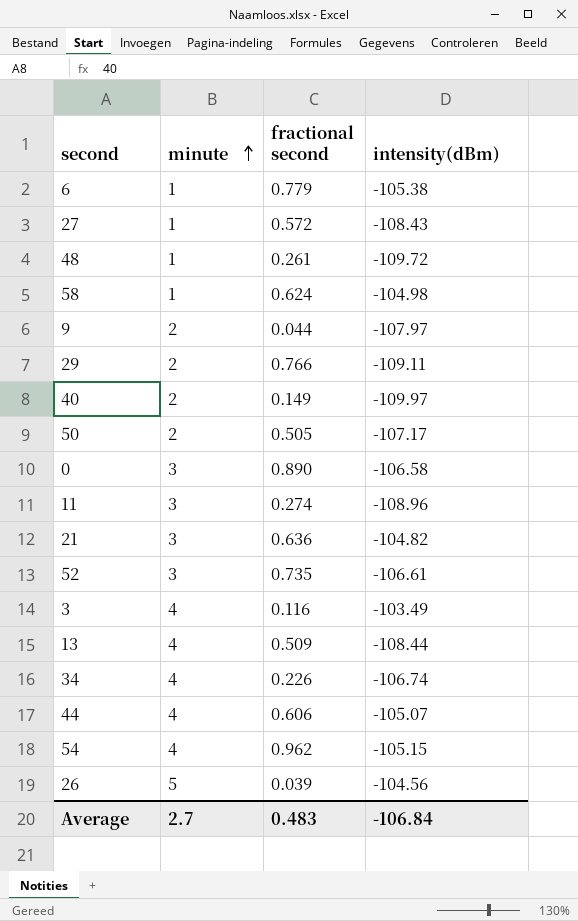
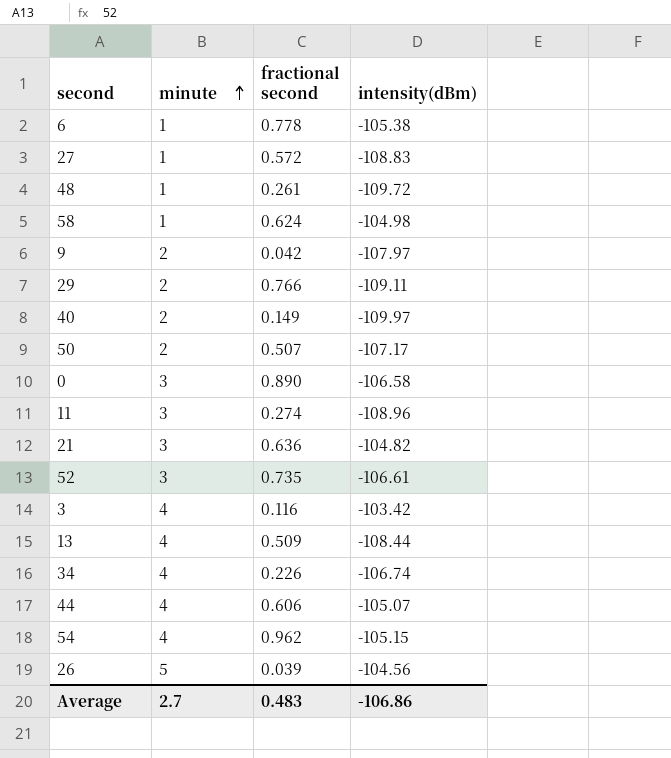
6 | fractional second: 0.779 -> 0.778
27 | intensity(dBm): -108.43 -> -108.83
9 | fractional second: 0.044 -> 0.042
50 | fractional second: 0.505 -> 0.507
3 | intensity(dBm): -103.49 -> -103.42
Average | intensity(dBm): -106.84 -> -106.86

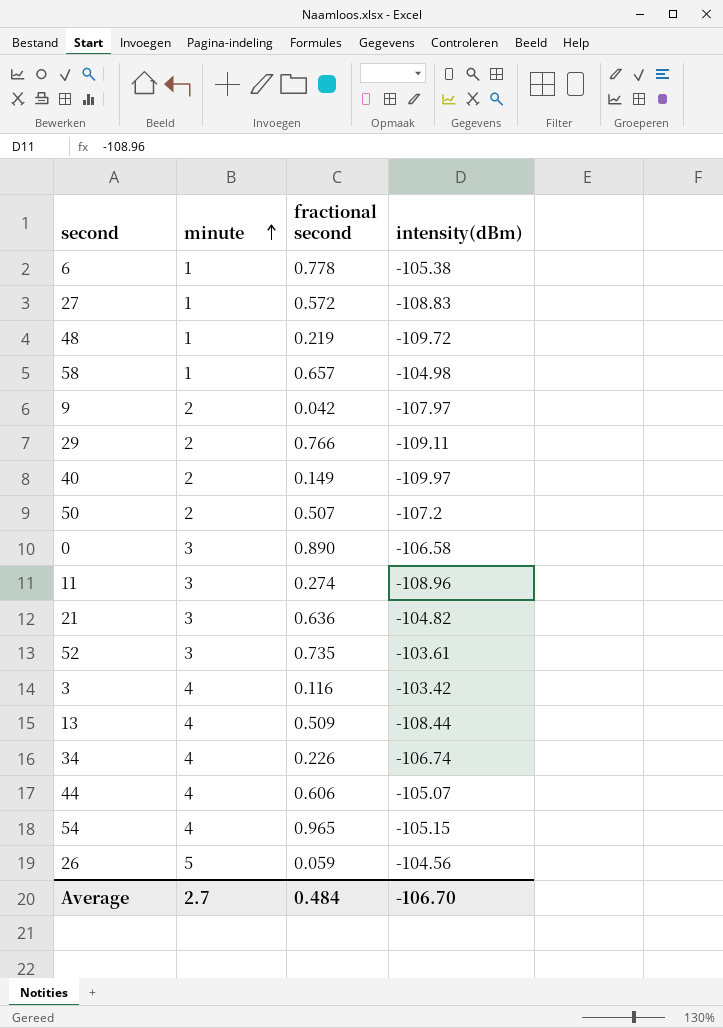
48 | fractional second: 0.261 -> 0.219
58 | fractional second: 0.624 -> 0.657
50 | intensity(dBm): -107.17 -> -107.2
52 | intensity(dBm): -106.61 -> -103.61
54 | fractional second: 0.962 -> 0.965
26 | fractional second: 0.039 -> 0.059
Average | fractional second: 0.483 -> 0.484
Average | intensity(dBm): -106.86 -> -106.70

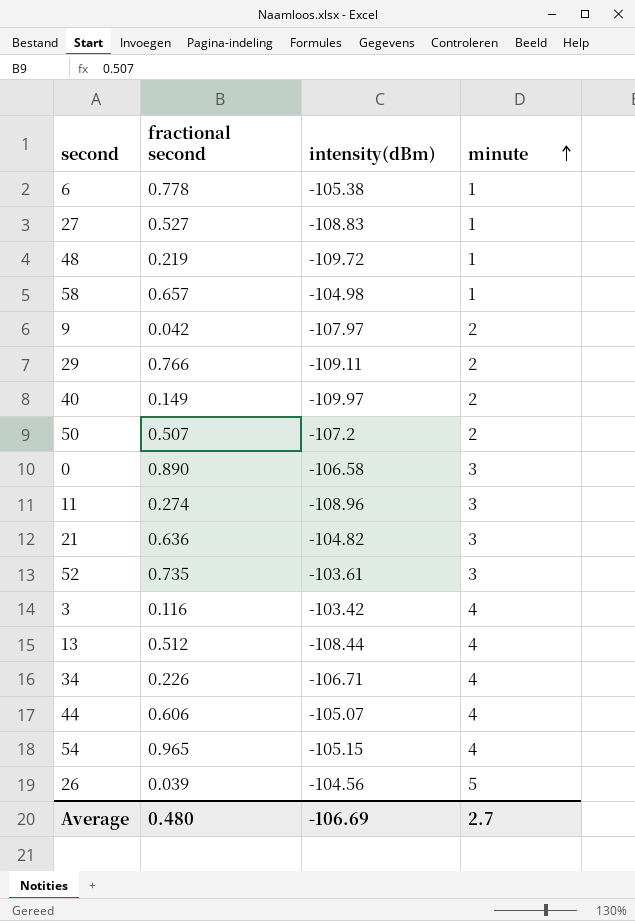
column minute | position: 2 -> 4
27 | fractional second: 0.572 -> 0.527
13 | fractional second: 0.509 -> 0.512
34 | intensity(dBm): -106.74 -> -106.71
26 | fractional second: 0.059 -> 0.039
Average | fractional second: 0.484 -> 0.480
Average | intensity(dBm): -106.70 -> -106.69

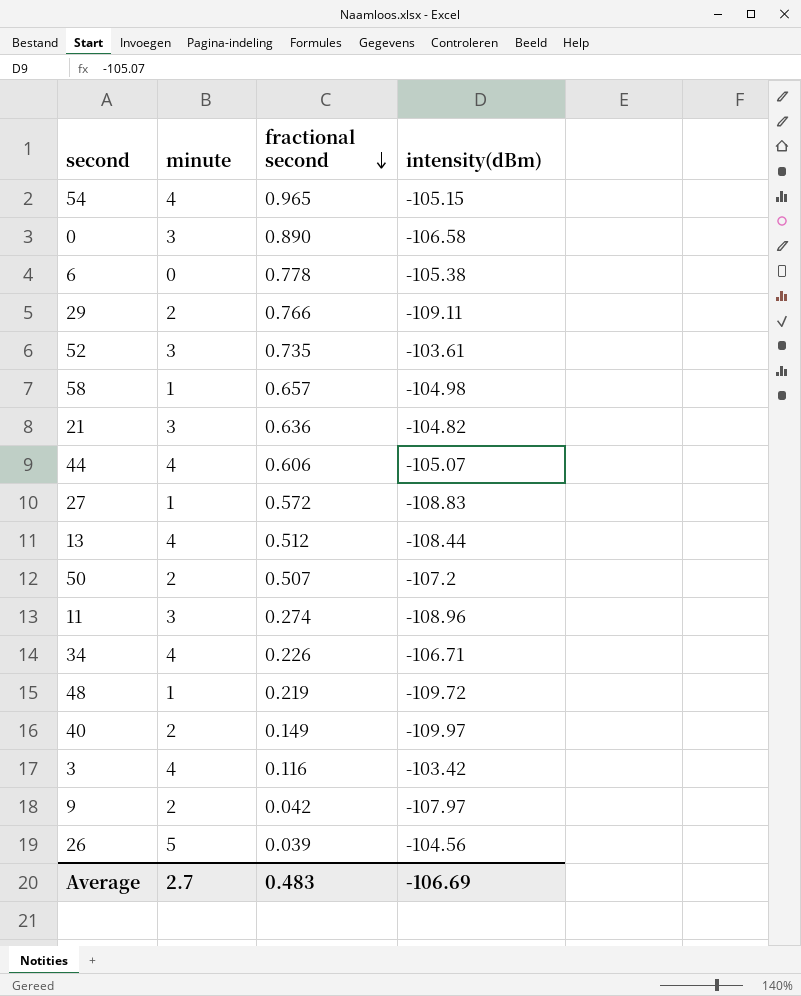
row order: minute ascending -> fractional second descending
column minute | position: 4 -> 2
6 | minute: 1 -> 0
27 | fractional second: 0.527 -> 0.572
Average | fractional second: 0.480 -> 0.483

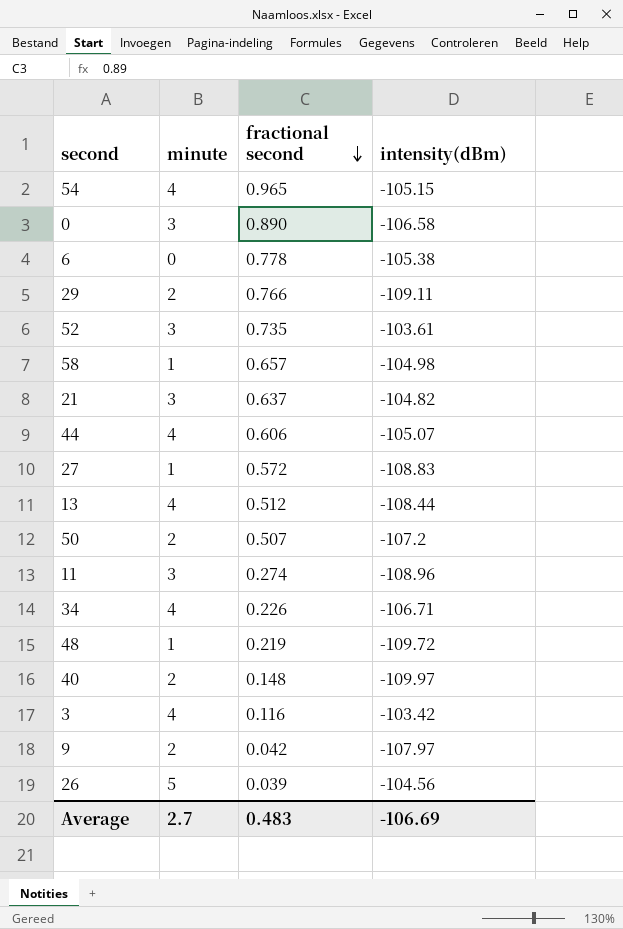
21 | fractional second: 0.636 -> 0.637
40 | fractional second: 0.149 -> 0.148

